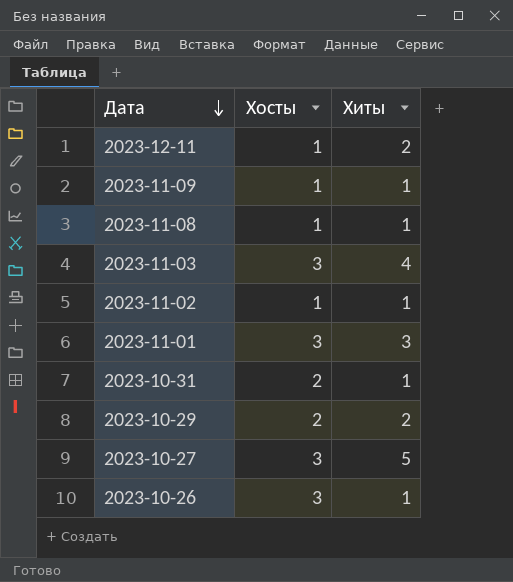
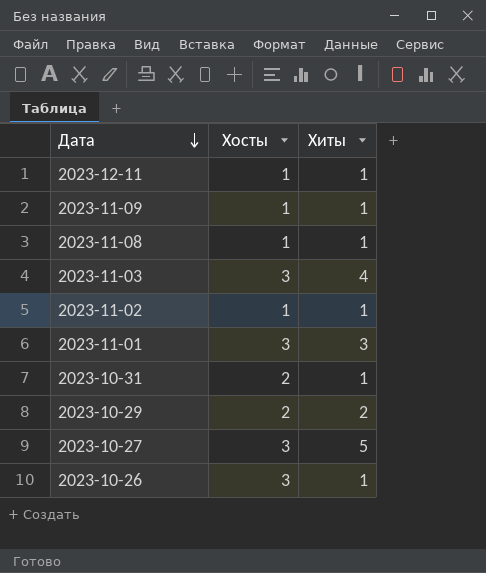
2023-12-11 | Хиты: 2 -> 1

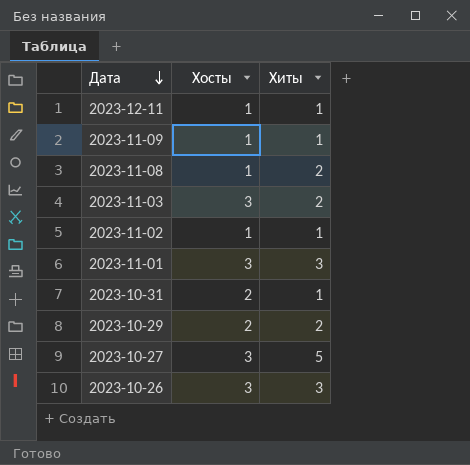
2023-11-08 | Хиты: 1 -> 2
2023-11-03 | Хиты: 4 -> 2
2023-10-26 | Хиты: 1 -> 3

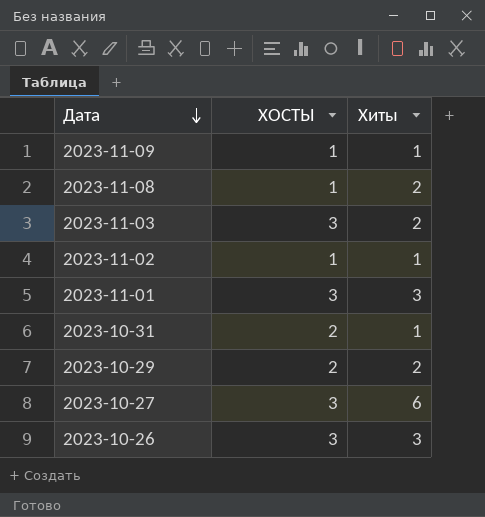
column name: Хосты -> ХОСТЫ
row 2023-12-11: 1 | 1 -> none
2023-10-27 | Хиты: 5 -> 6

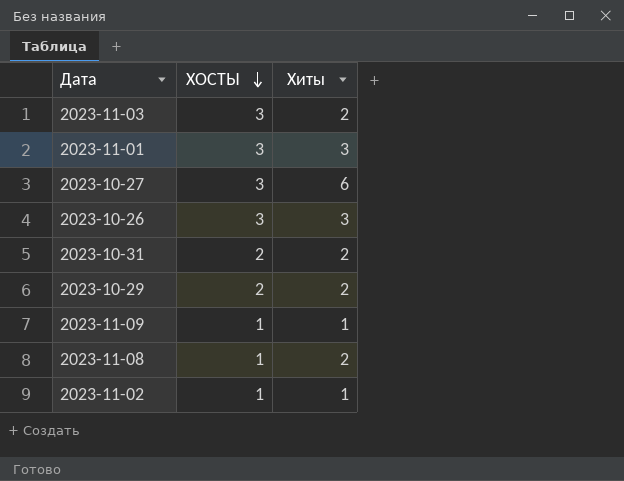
row order: Дата descending -> ХОСТЫ descending
2023-10-31 | Хиты: 1 -> 2

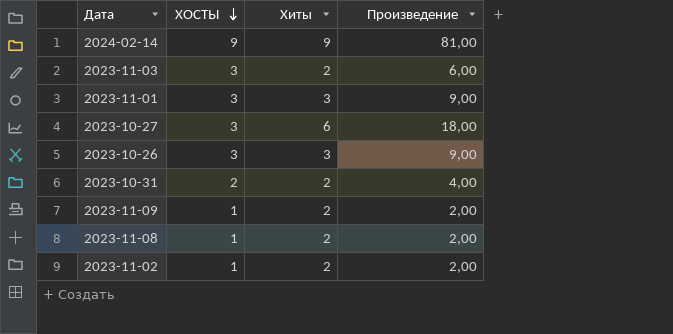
column Произведение | formula: none -> [ХОСТЫ] * [Хиты]
row 2023-10-29: 2 | 2 -> none
row 2024-02-14: none -> 9 | 9 | 81,00
2023-11-09 | Хиты: 1 -> 2
2023-11-02 | Хиты: 1 -> 2

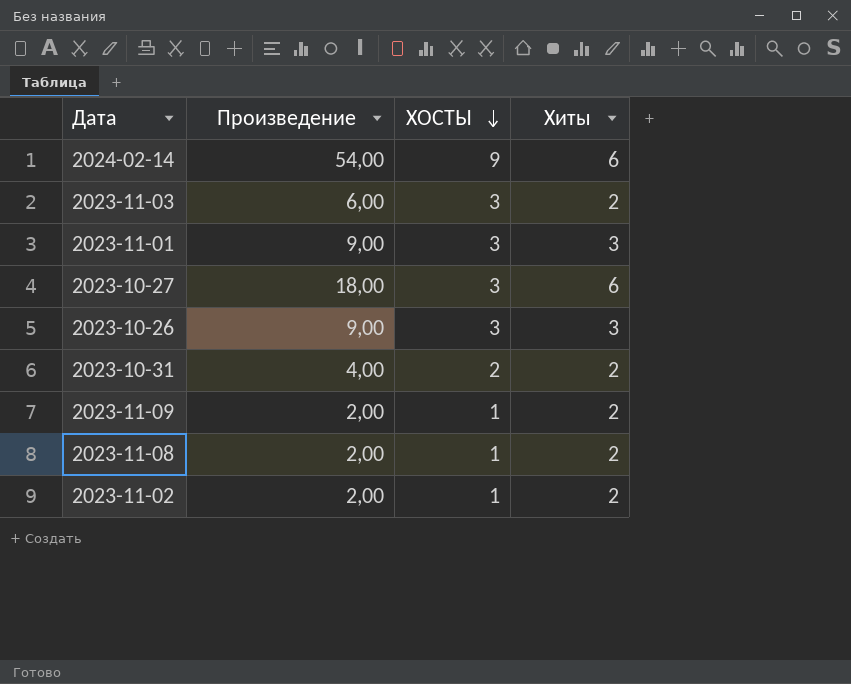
column Произведение | position: 4 -> 2
2024-02-14 | Произведение: 81,00 -> 54,00
2024-02-14 | Хиты: 9 -> 6

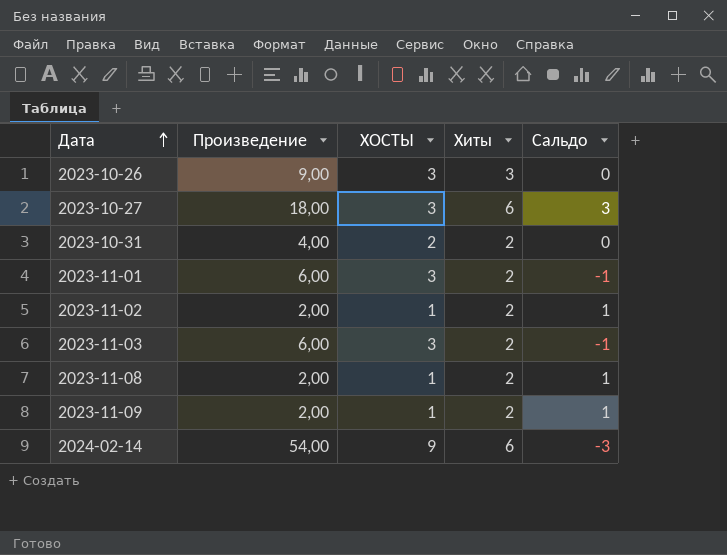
row order: ХОСТЫ descending -> Дата ascending
column Сальдо | formula: none -> [Хиты] - [ХОСТЫ]
2023-11-01 | Произведение: 9,00 -> 6,00
2023-11-01 | Хиты: 3 -> 2

